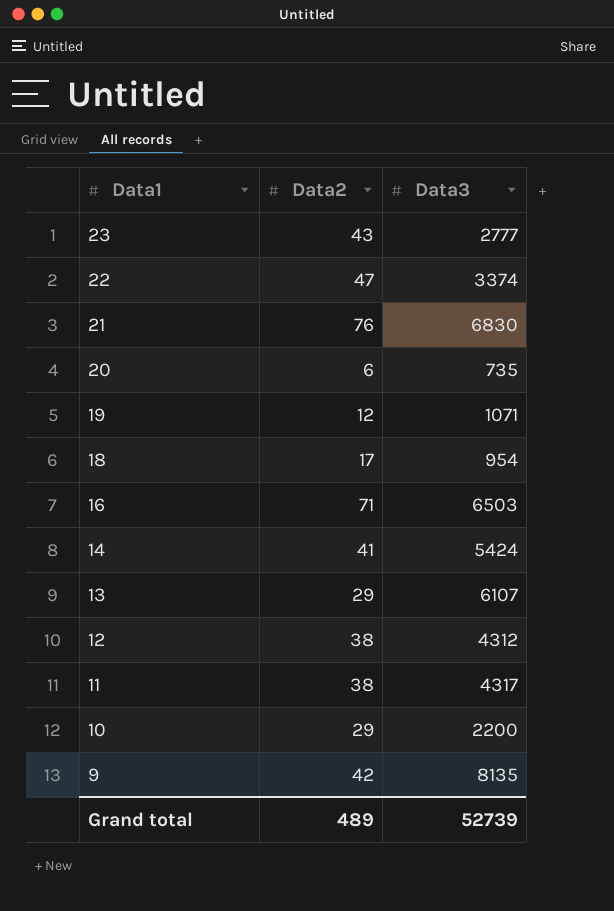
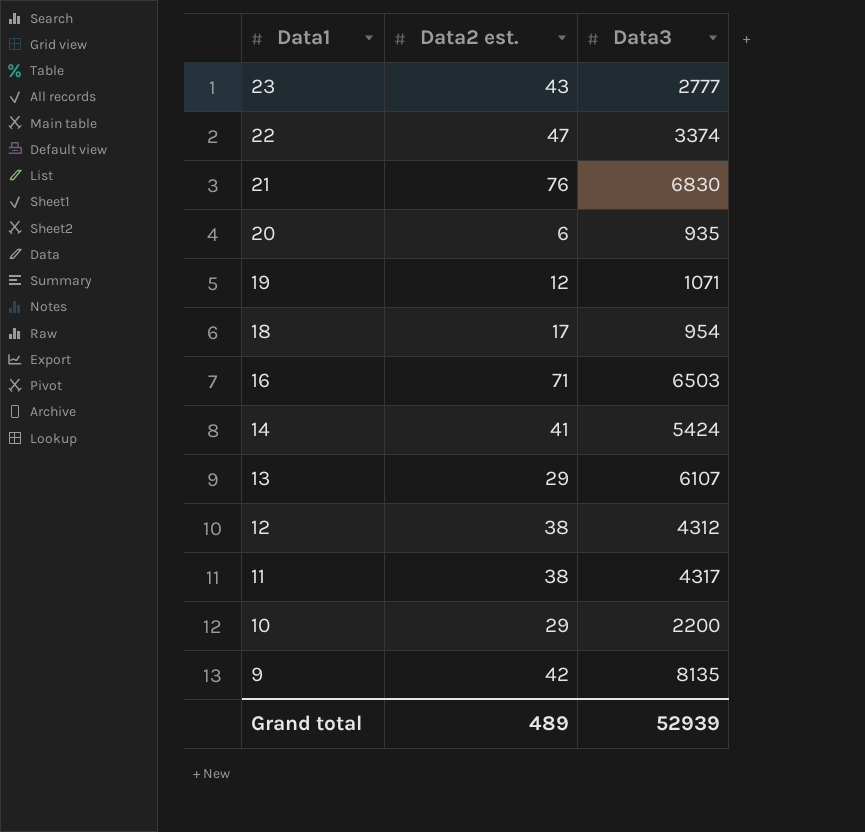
column name: Data2 -> Data2 est.
20 | Data3: 735 -> 935
Grand total | Data3: 52739 -> 52939

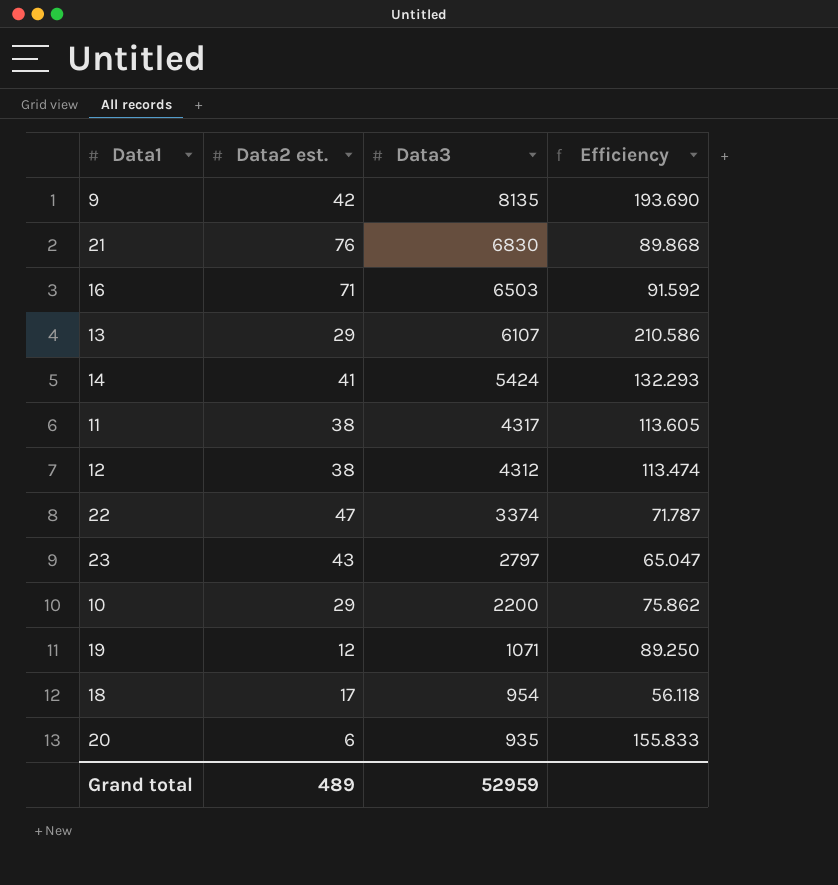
row order: Data1 descending -> Data3 descending
column Efficiency | formula: none -> [Data3] / [Data2 est.]
23 | Data3: 2777 -> 2797
Grand total | Data3: 52939 -> 52959

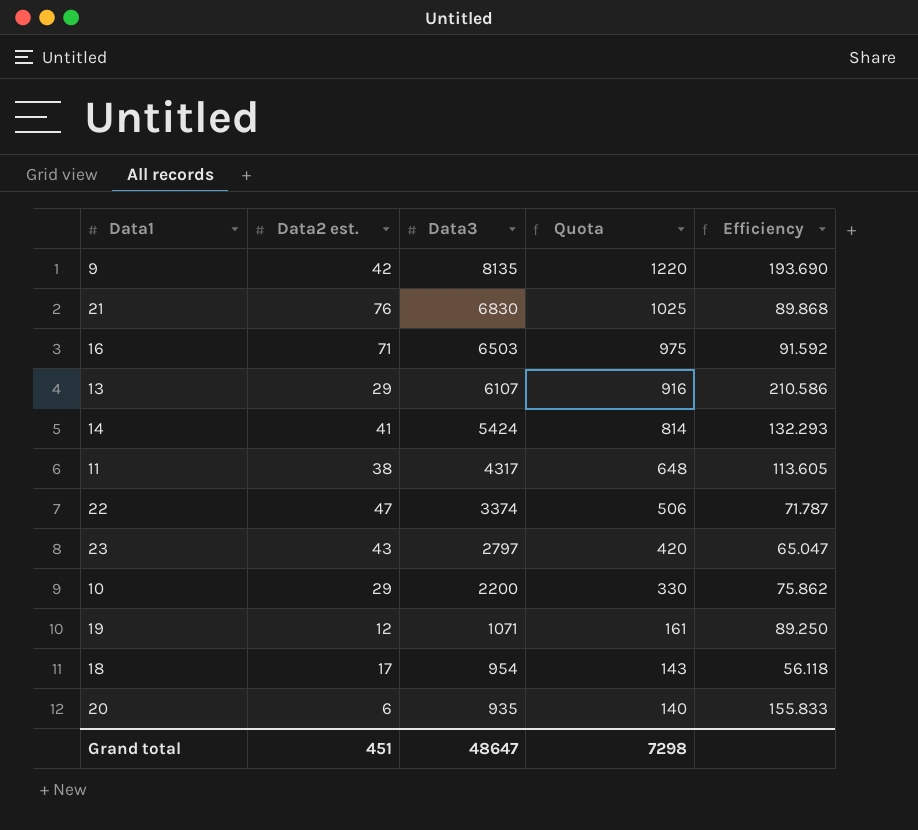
column Quota | formula: none -> [Data3] * 0.15
row 12: 38 | 4312 | 113.474 -> none
Grand total | Data2 est.: 489 -> 451
Grand total | Data3: 52959 -> 48647

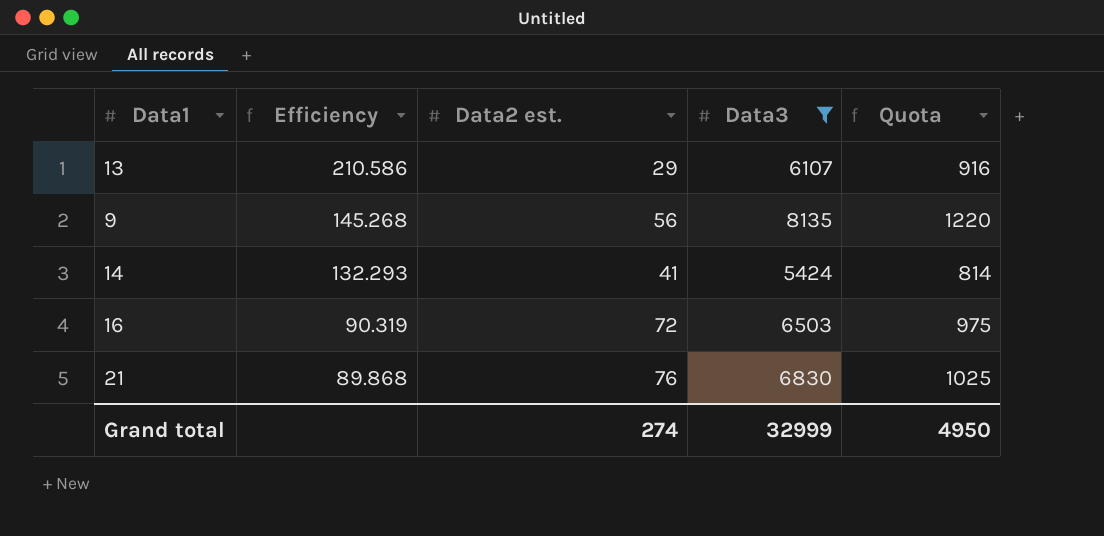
filter: none -> Data3 >= 5424
row order: Data3 descending -> Efficiency descending
column Efficiency | position: 5 -> 2
9 | Efficiency: 193.690 -> 145.268
9 | Data2 est.: 42 -> 56
16 | Efficiency: 91.592 -> 90.319
16 | Data2 est.: 71 -> 72
Grand total | Data2 est.: 451 -> 274
Grand total | Data3: 48647 -> 32999
Grand total | Quota: 7298 -> 4950

